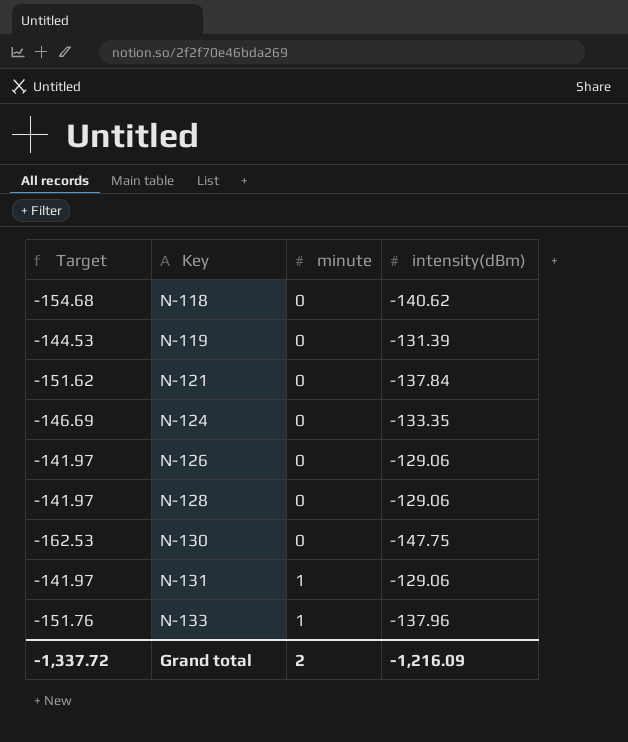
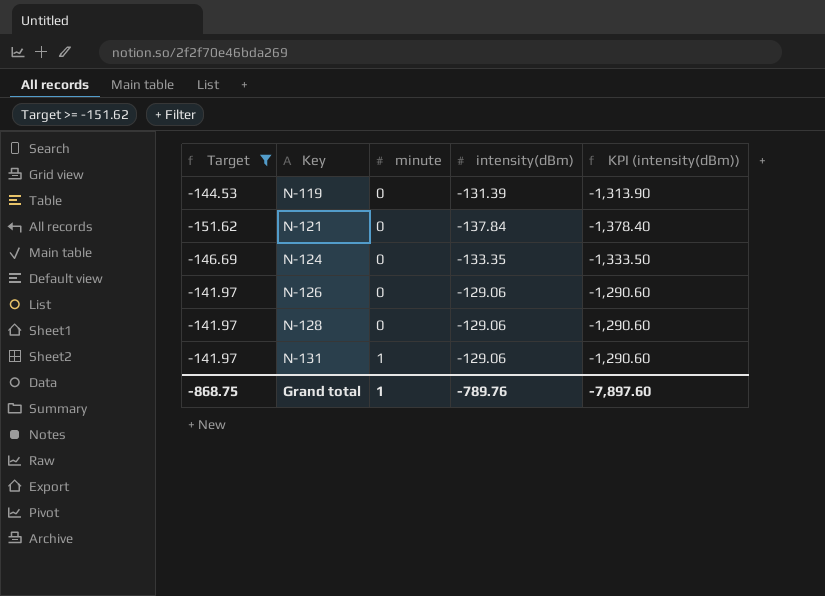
filter: none -> Target >= -151.62
column KPI (intensity(dBm)) | formula: none -> [intensity(dBm)] * 10
Grand total | Target: -1,337.72 -> -868.75
Grand total | minute: 2 -> 1
Grand total | intensity(dBm): -1,216.09 -> -789.76

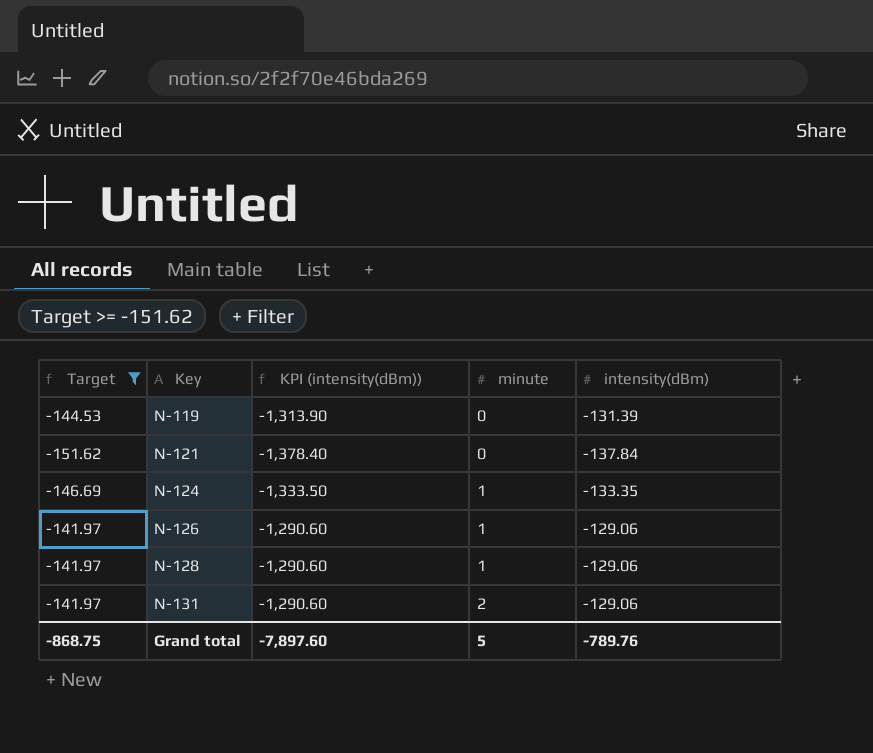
column KPI (intensity(dBm)) | position: 5 -> 3
N-124 | minute: 0 -> 1
N-126 | minute: 0 -> 1
N-128 | minute: 0 -> 1
N-131 | minute: 1 -> 2
Grand total | minute: 1 -> 5

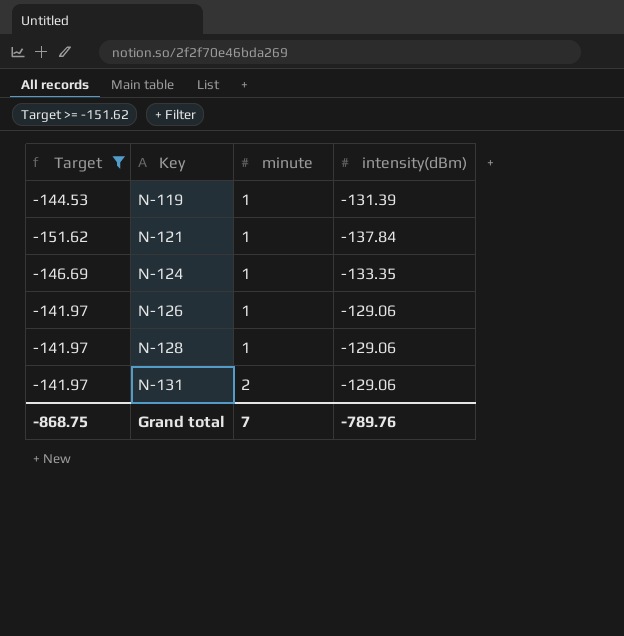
column KPI (intensity(dBm)) | formula: [intensity(dBm)] * 10 -> none
N-119 | minute: 0 -> 1
N-121 | minute: 0 -> 1
Grand total | minute: 5 -> 7

